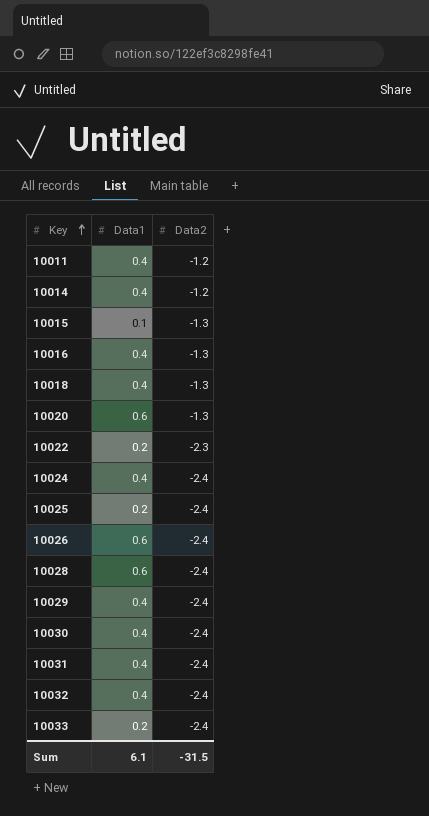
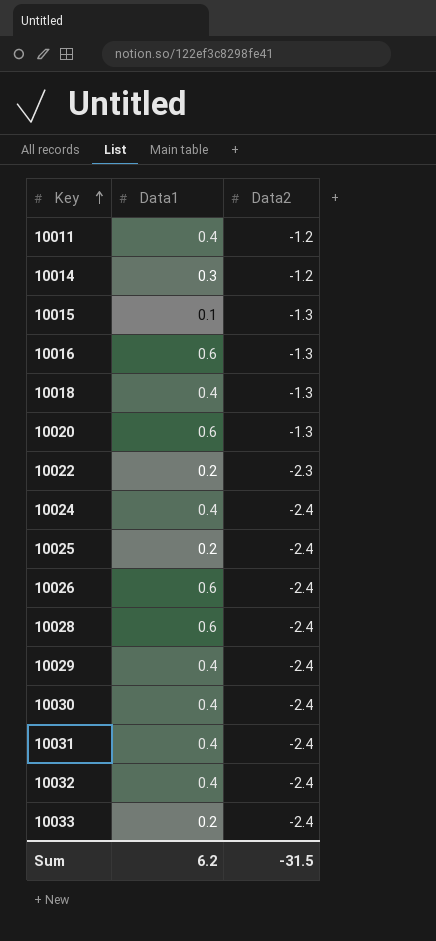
10014 | Data1: 0.4 -> 0.3
10016 | Data1: 0.4 -> 0.6
Sum | Data1: 6.1 -> 6.2

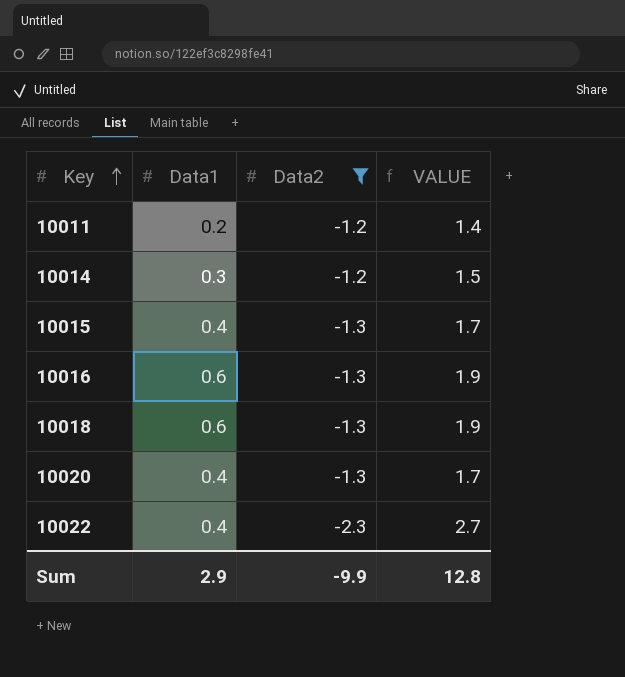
filter: none -> Data2 != -2.4
column VALUE | formula: none -> [Data1] - [Data2]
10011 | Data1: 0.4 -> 0.2
10015 | Data1: 0.1 -> 0.4
10018 | Data1: 0.4 -> 0.6
10020 | Data1: 0.6 -> 0.4
10022 | Data1: 0.2 -> 0.4
Sum | Data1: 6.2 -> 2.9
Sum | Data2: -31.5 -> -9.9

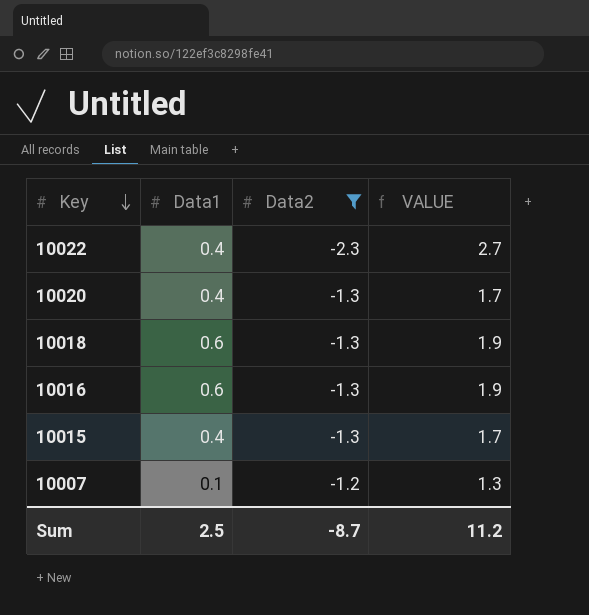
row order: Key ascending -> Key descending
row 10011: 0.2 | -1.2 | 1.4 -> none
row 10014: 0.3 | -1.2 | 1.5 -> none
row 10007: none -> 0.1 | -1.2 | 1.3
Sum | Data1: 2.9 -> 2.5
Sum | Data2: -9.9 -> -8.7
Sum | VALUE: 12.8 -> 11.2

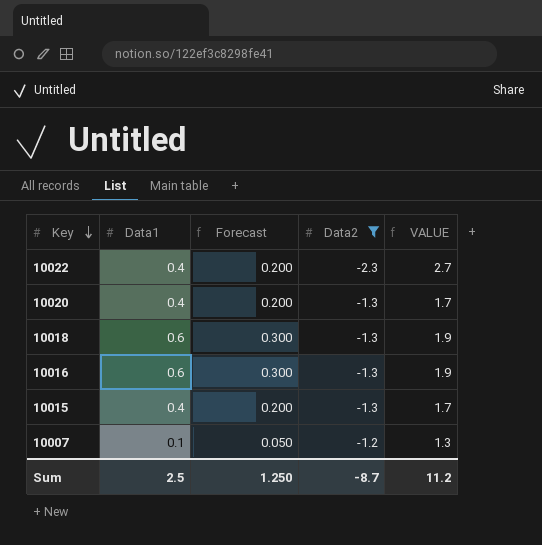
column Forecast | formula: none -> [Data1] * 0.5

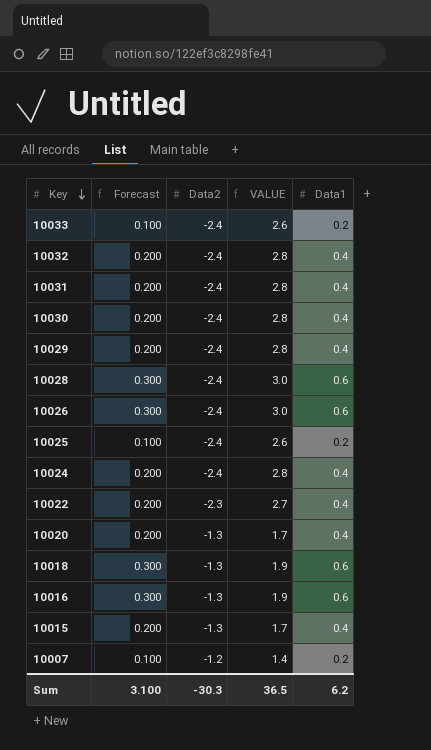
filter: Data2 != -2.4 -> none
column Data1 | position: 2 -> 5
10007 | Forecast: 0.050 -> 0.100
10007 | VALUE: 1.3 -> 1.4
10007 | Data1: 0.1 -> 0.2
Sum | Forecast: 1.250 -> 3.100
Sum | Data2: -8.7 -> -30.3
Sum | VALUE: 11.2 -> 36.5
Sum | Data1: 2.5 -> 6.2

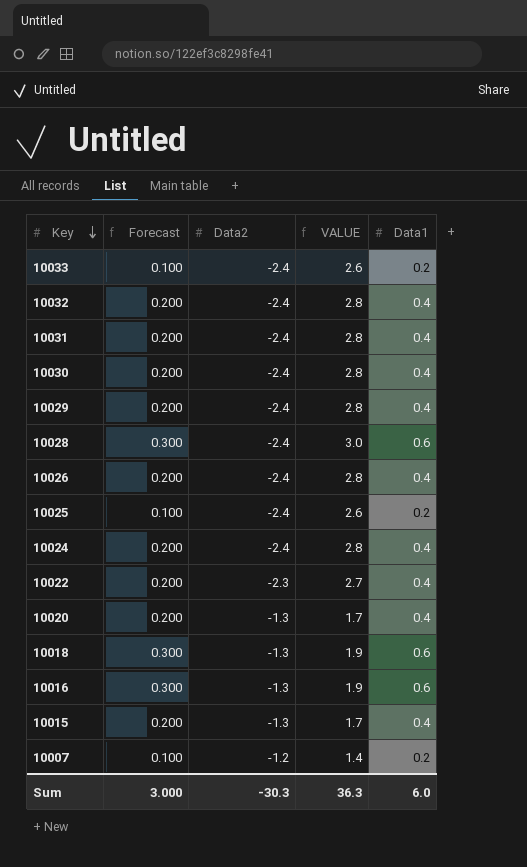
10026 | Forecast: 0.300 -> 0.200
10026 | VALUE: 3.0 -> 2.8
10026 | Data1: 0.6 -> 0.4
Sum | Forecast: 3.100 -> 3.000
Sum | VALUE: 36.5 -> 36.3
Sum | Data1: 6.2 -> 6.0

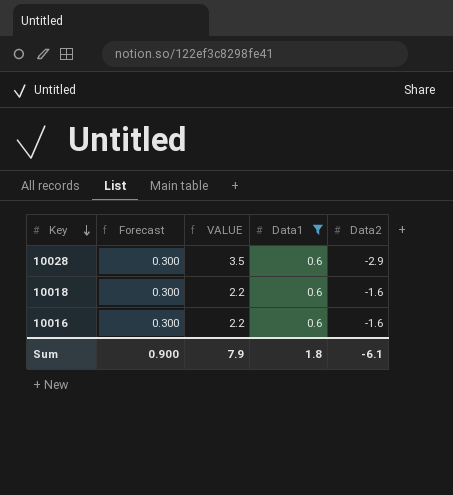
filter: none -> Data1 = 0.6
column Data2 | position: 3 -> 5
10028 | VALUE: 3.0 -> 3.5
10028 | Data2: -2.4 -> -2.9
10018 | VALUE: 1.9 -> 2.2
10018 | Data2: -1.3 -> -1.6
10016 | VALUE: 1.9 -> 2.2
10016 | Data2: -1.3 -> -1.6
Sum | Forecast: 3.000 -> 0.900
Sum | VALUE: 36.3 -> 7.9
Sum | Data1: 6.0 -> 1.8
Sum | Data2: -30.3 -> -6.1

